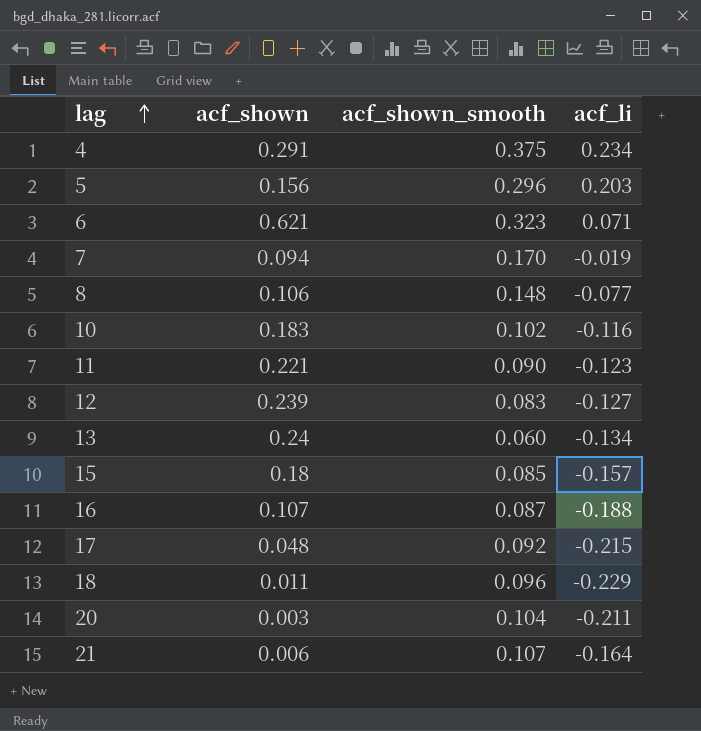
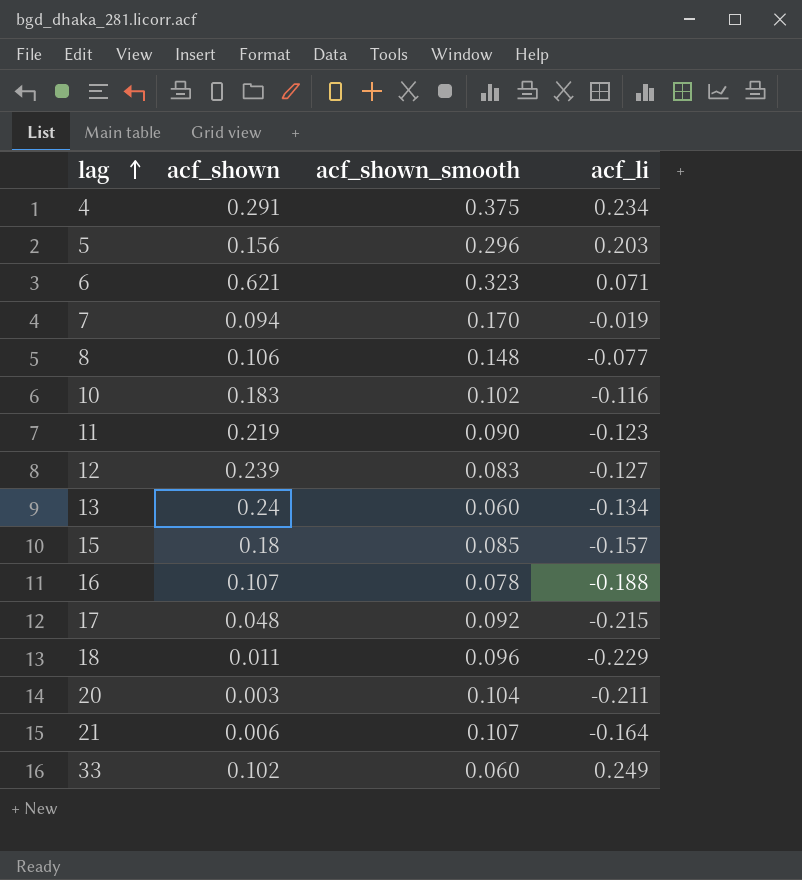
11 | acf_shown: 0.221 -> 0.219
16 | acf_shown_smooth: 0.087 -> 0.078
row 33: none -> 0.102 | 0.060 | 0.249

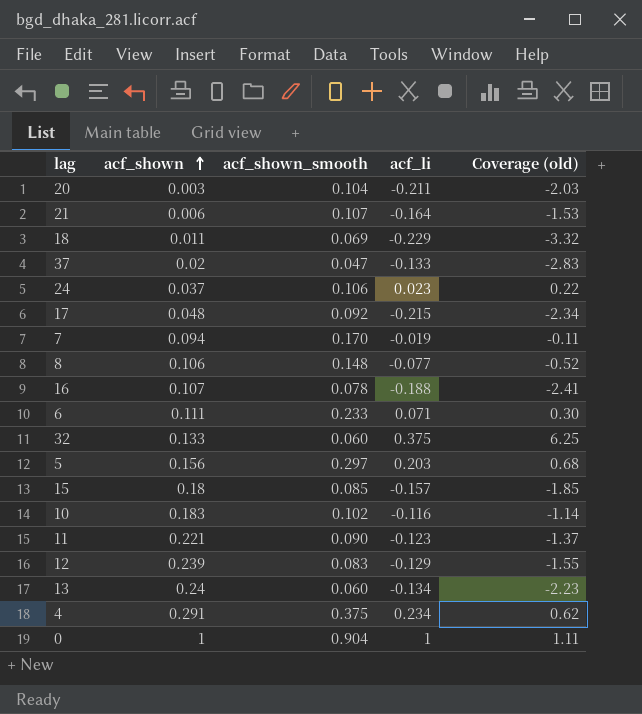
row order: lag ascending -> acf_shown ascending
column Coverage (old) | formula: none -> [acf_li] / [acf_shown_smooth]
row 33: 0.102 | 0.060 | 0.249 -> none
18 | acf_shown_smooth: 0.096 -> 0.069
row 37: none -> 0.02 | 0.047 | -0.133 | -2.83
row 24: none -> 0.037 | 0.106 | 0.023 | 0.22
6 | acf_shown: 0.621 -> 0.111
6 | acf_shown_smooth: 0.323 -> 0.233
row 32: none -> 0.133 | 0.060 | 0.375 | 6.25
5 | acf_shown_smooth: 0.296 -> 0.297
11 | acf_shown: 0.219 -> 0.221
12 | acf_li: -0.127 -> -0.129
row 0: none -> 1 | 0.904 | 1 | 1.11

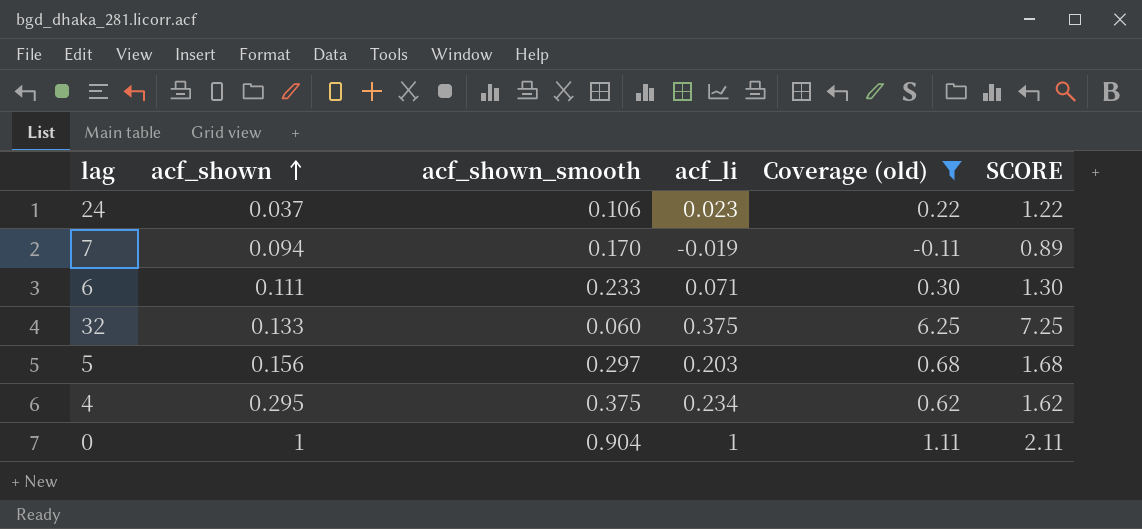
filter: none -> Coverage (old) >= -0.11
column SCORE | formula: none -> [Coverage (old)] + 1
4 | acf_shown: 0.291 -> 0.295

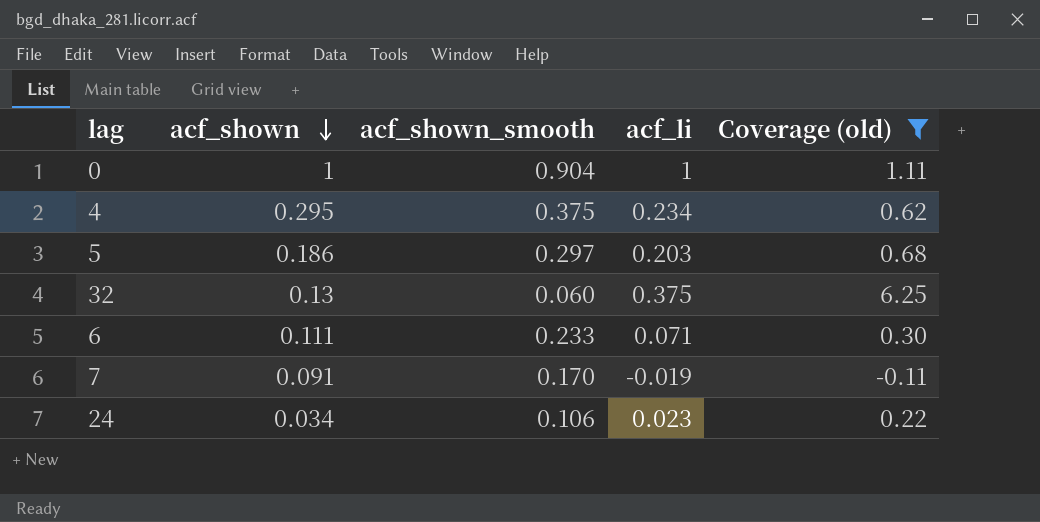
row order: acf_shown ascending -> acf_shown descending
column SCORE | formula: [Coverage (old)] + 1 -> none
5 | acf_shown: 0.156 -> 0.186
32 | acf_shown: 0.133 -> 0.13
7 | acf_shown: 0.094 -> 0.091
24 | acf_shown: 0.037 -> 0.034

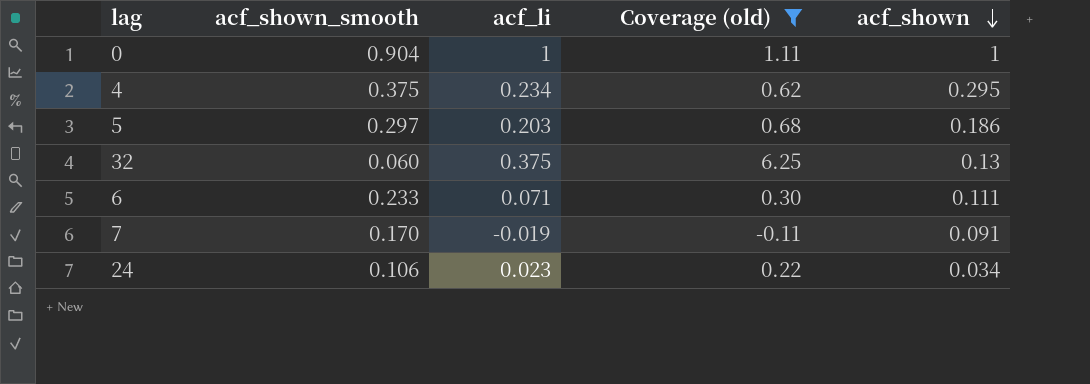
column acf_shown | position: 2 -> 5

